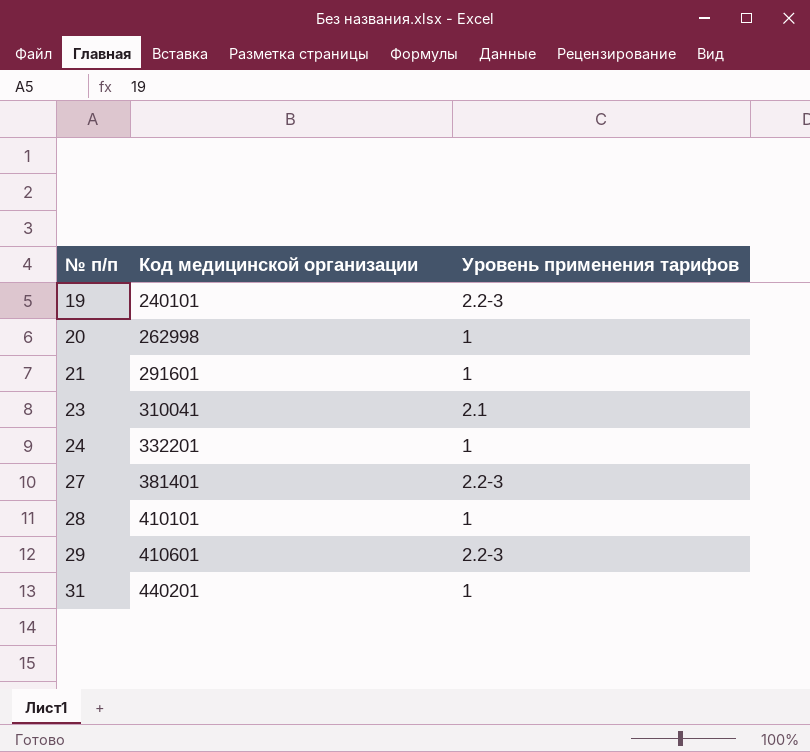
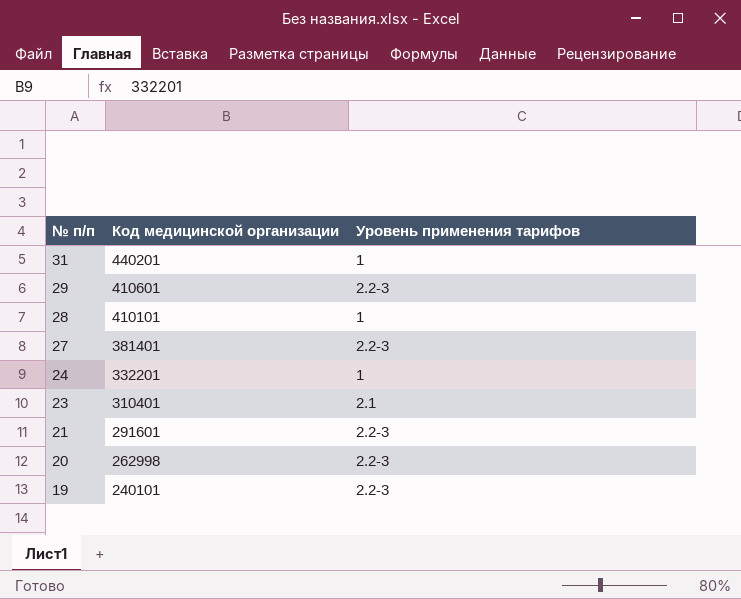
row order: № п/п ascending -> № п/п descending
23 | Код медицинской организации: 310041 -> 310401
21 | Уровень применения тарифов: 1 -> 2.2-3
20 | Уровень применения тарифов: 1 -> 2.2-3

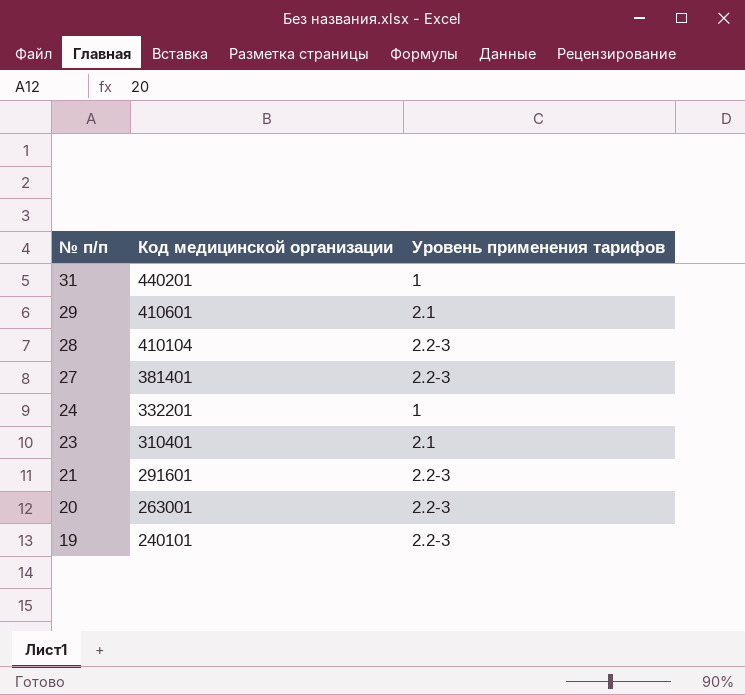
29 | Уровень применения тарифов: 2.2-3 -> 2.1
28 | Код медицинской организации: 410101 -> 410104
28 | Уровень применения тарифов: 1 -> 2.2-3
20 | Код медицинской организации: 262998 -> 263001

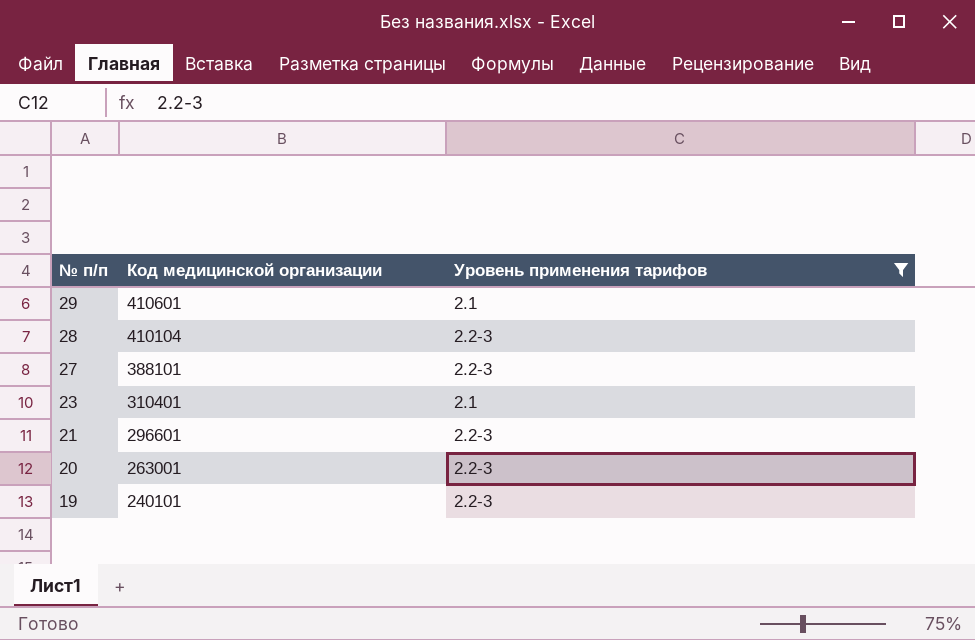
filter: none -> Уровень применения тарифов != 1
27 | Код медицинской организации: 381401 -> 388101
21 | Код медицинской организации: 291601 -> 296601

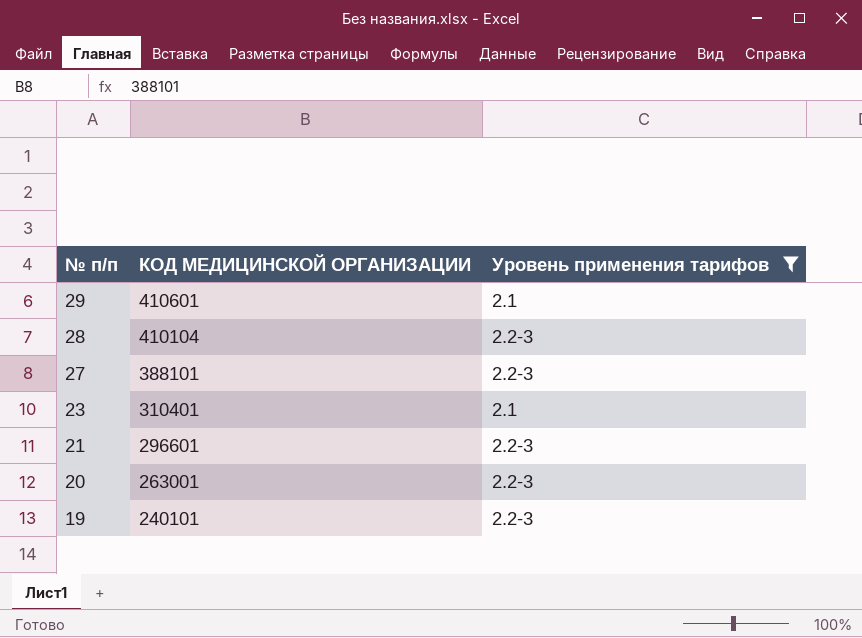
column name: Код медицинской организации -> КОД МЕДИЦИНСКОЙ ОРГАНИЗАЦИИ

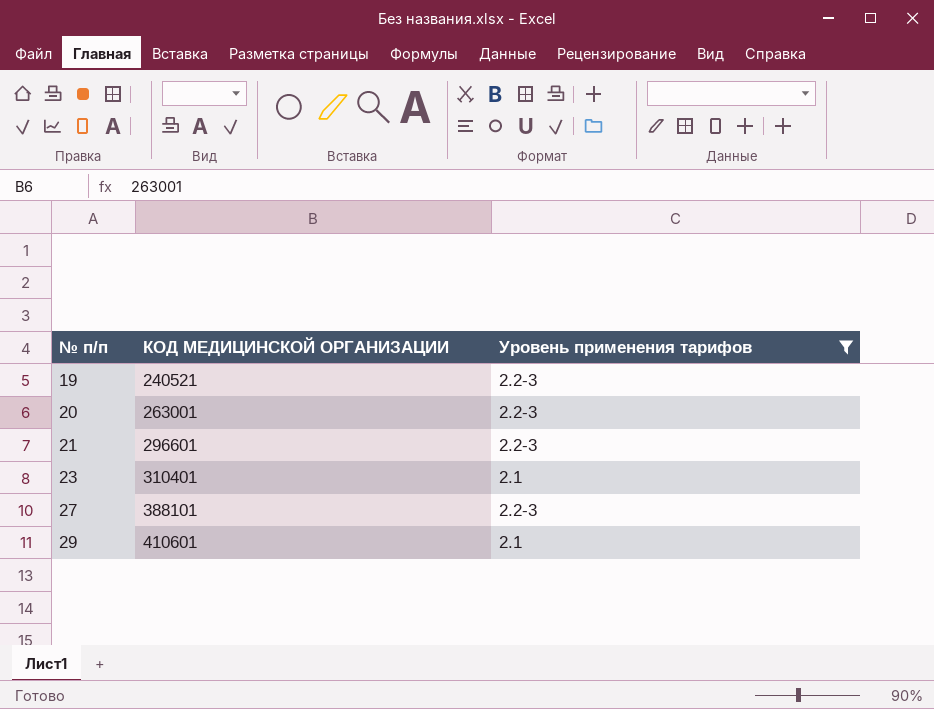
row order: № п/п descending -> № п/п ascending
row 28: 410104 | 2.2-3 -> none
19 | КОД МЕДИЦИНСКОЙ ОРГАНИЗАЦИИ: 240101 -> 240521

